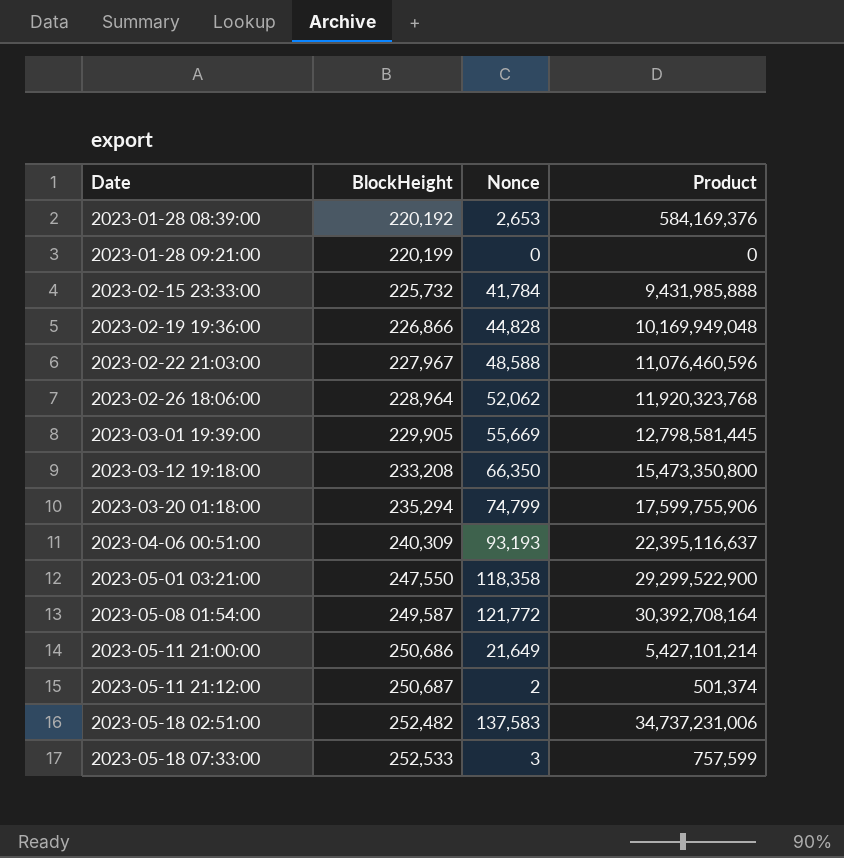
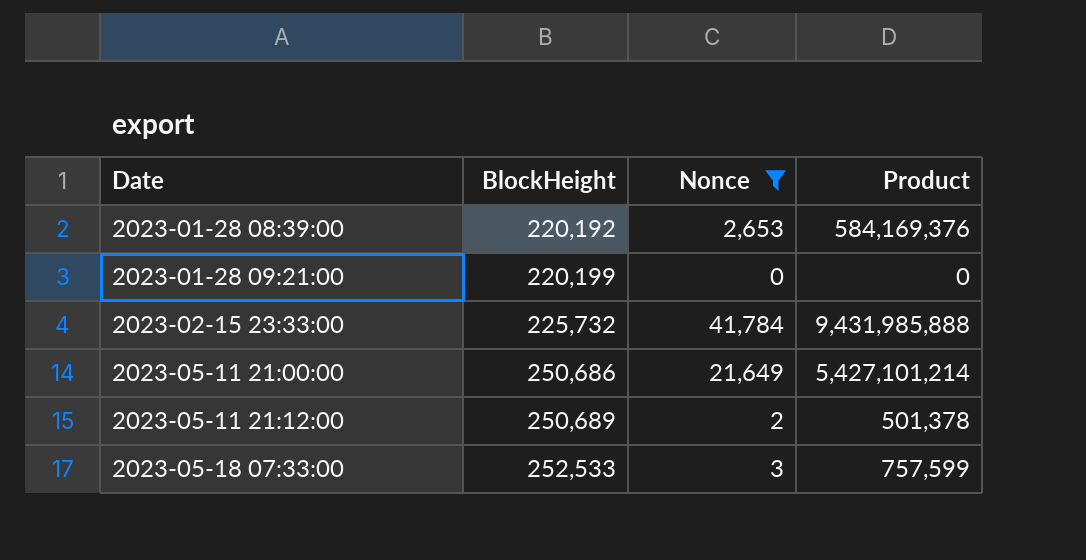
filter: none -> Nonce <= 41,784
2023-05-11 21:12:00 | BlockHeight: 250,687 -> 250,689
2023-05-11 21:12:00 | Product: 501,374 -> 501,378

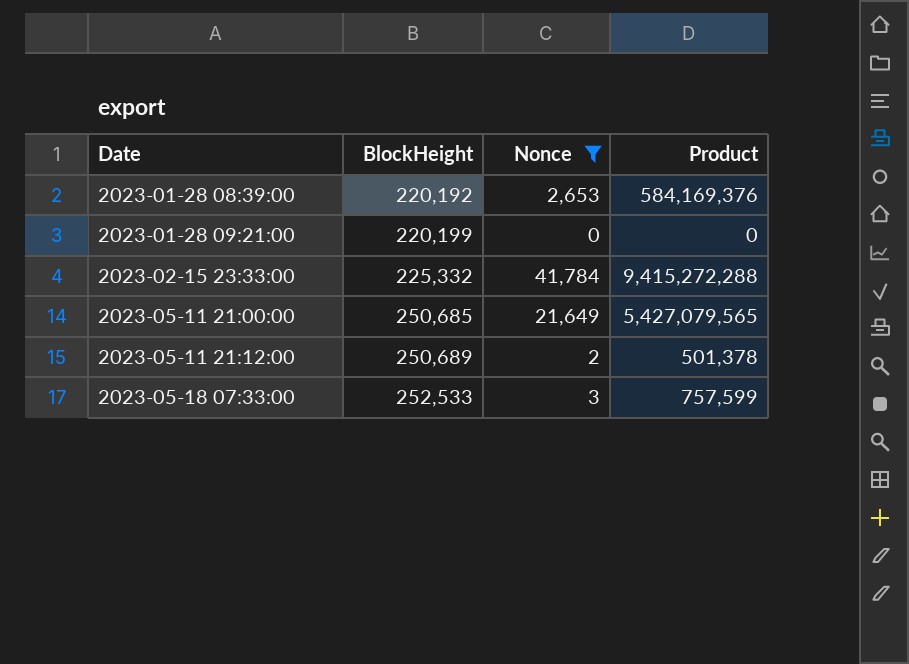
2023-02-15 23:33:00 | BlockHeight: 225,732 -> 225,332
2023-02-15 23:33:00 | Product: 9,431,985,888 -> 9,415,272,288
2023-05-11 21:00:00 | BlockHeight: 250,686 -> 250,685
2023-05-11 21:00:00 | Product: 5,427,101,214 -> 5,427,079,565

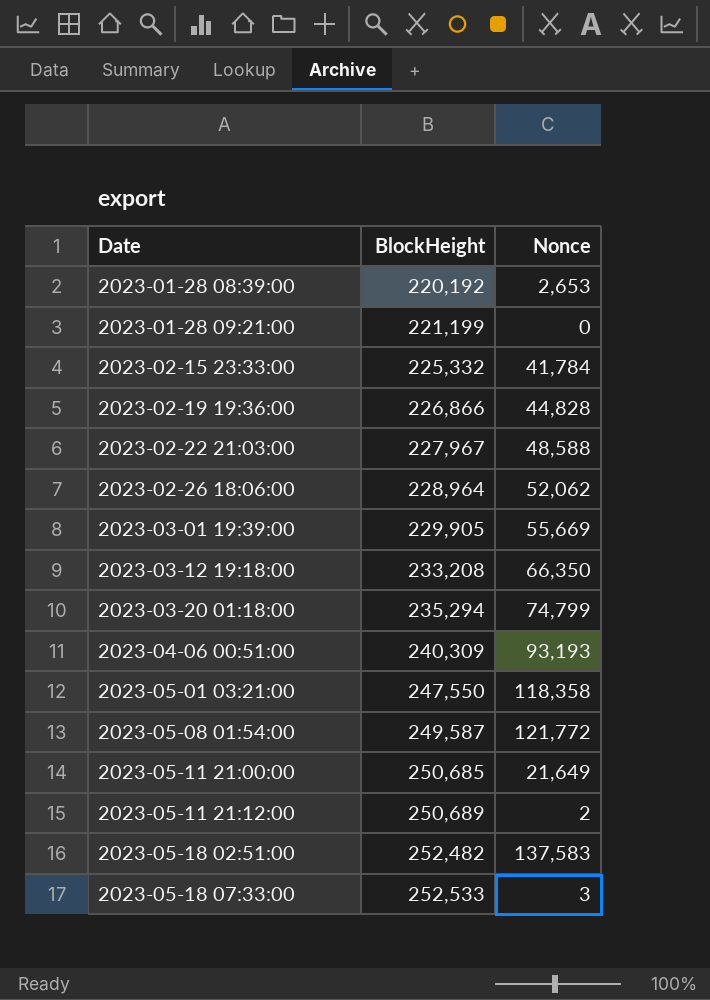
filter: Nonce <= 41,784 -> none
column Product | formula: [BlockHeight] * [Nonce] -> none
2023-01-28 09:21:00 | BlockHeight: 220,199 -> 221,199

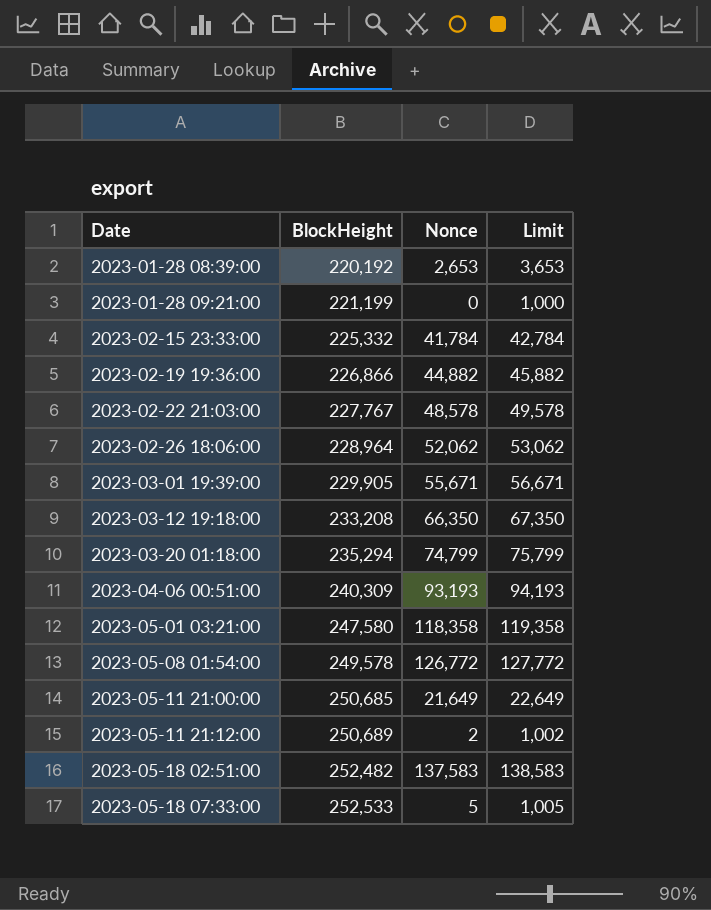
column Limit | formula: none -> [Nonce] + 1000
2023-02-19 19:36:00 | Nonce: 44,828 -> 44,882
2023-02-22 21:03:00 | BlockHeight: 227,967 -> 227,767
2023-02-22 21:03:00 | Nonce: 48,588 -> 48,578
2023-03-01 19:39:00 | Nonce: 55,669 -> 55,671
2023-05-01 03:21:00 | BlockHeight: 247,550 -> 247,580
2023-05-08 01:54:00 | BlockHeight: 249,587 -> 249,578
2023-05-08 01:54:00 | Nonce: 121,772 -> 126,772
2023-05-18 07:33:00 | Nonce: 3 -> 5

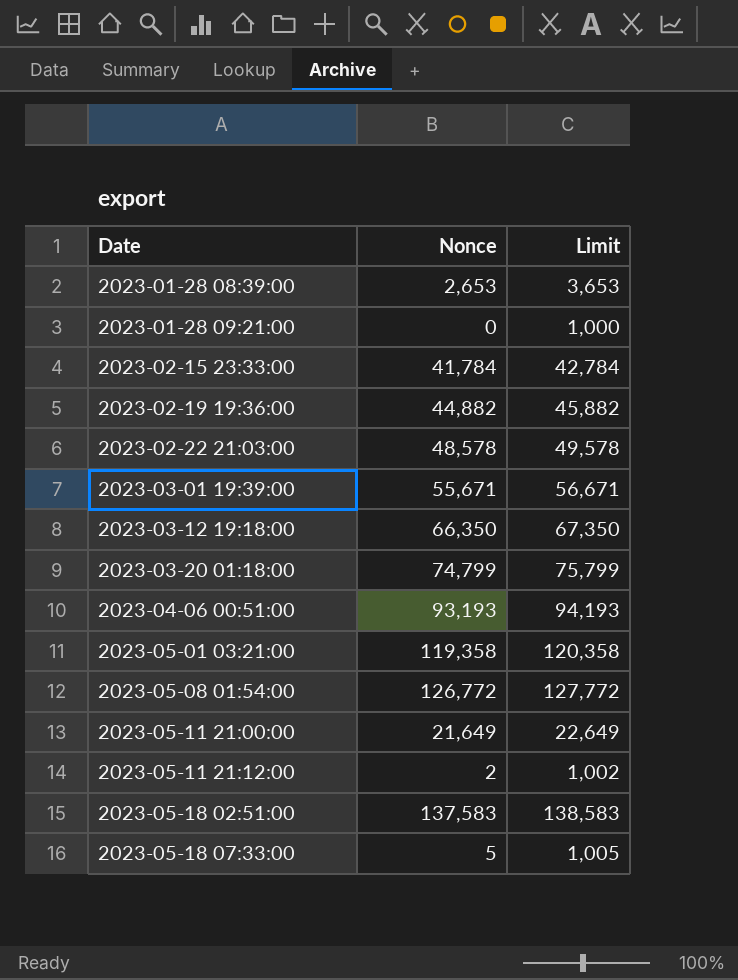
column BlockHeight | position: 2 -> none
row 2023-02-26 18:06:00: 228,964 | 52,062 | 53,062 -> none
2023-05-01 03:21:00 | Nonce: 118,358 -> 119,358
2023-05-01 03:21:00 | Limit: 119,358 -> 120,358

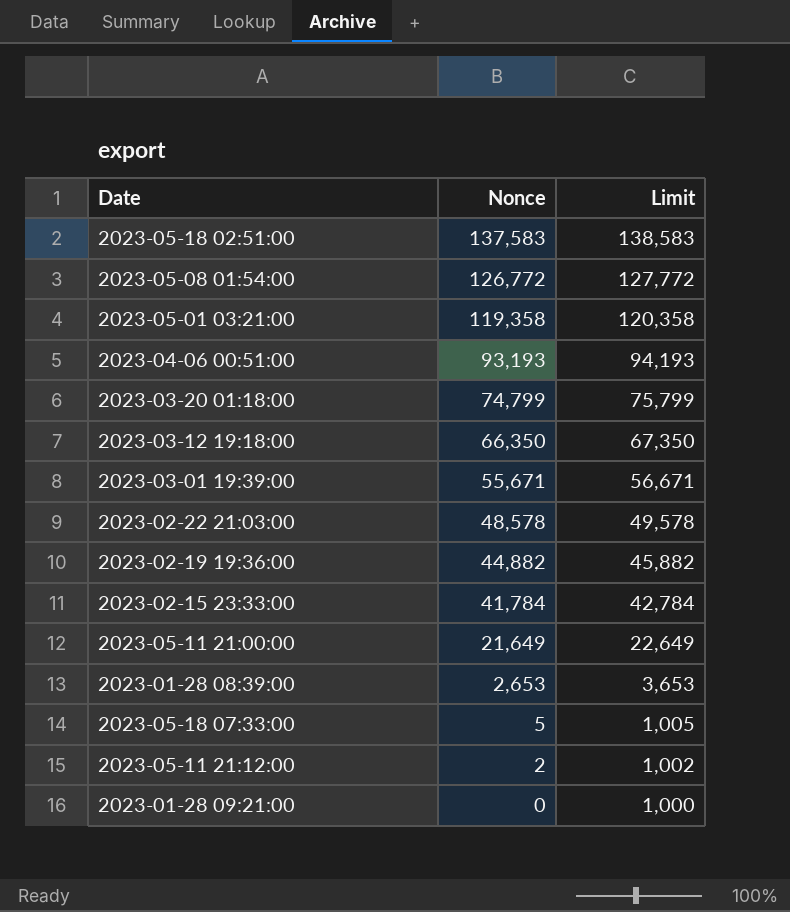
row order: Date ascending -> Nonce descending

